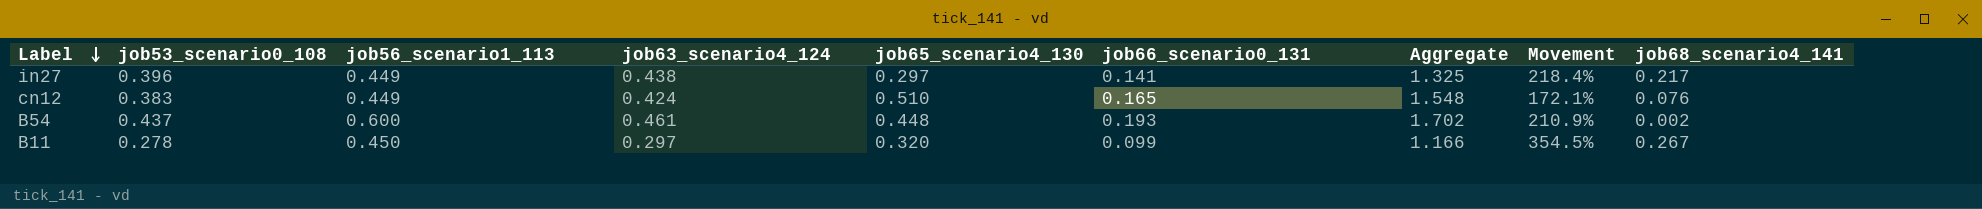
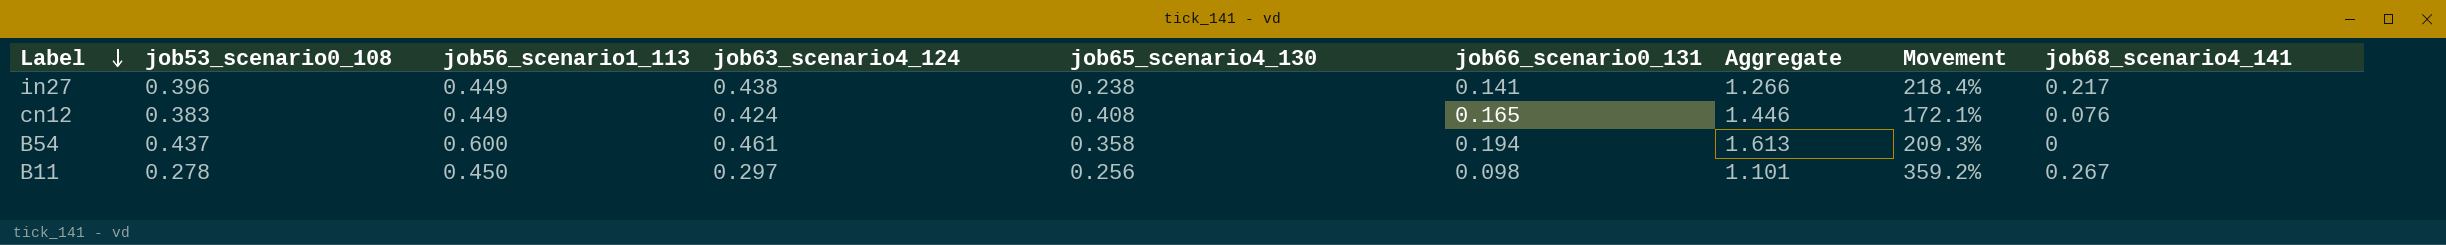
in27 | job65_scenario4_130: 0.297 -> 0.238
in27 | Aggregate: 1.325 -> 1.266
cn12 | job65_scenario4_130: 0.510 -> 0.408
cn12 | Aggregate: 1.548 -> 1.446
B54 | job65_scenario4_130: 0.448 -> 0.358
B54 | job66_scenario0_131: 0.193 -> 0.194
B54 | Aggregate: 1.702 -> 1.613
B54 | Movement: 210.9% -> 209.3%
B54 | job68_scenario4_141: 0.002 -> 0
B11 | job65_scenario4_130: 0.320 -> 0.256
B11 | job66_scenario0_131: 0.099 -> 0.098
B11 | Aggregate: 1.166 -> 1.101
B11 | Movement: 354.5% -> 359.2%

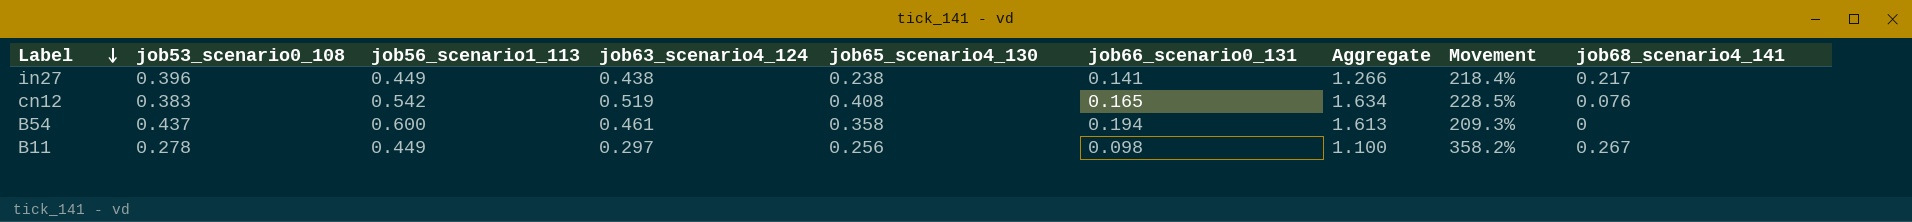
cn12 | job56_scenario1_113: 0.449 -> 0.542
cn12 | job63_scenario4_124: 0.424 -> 0.519
cn12 | Aggregate: 1.446 -> 1.634
cn12 | Movement: 172.1% -> 228.5%
B11 | job56_scenario1_113: 0.450 -> 0.449
B11 | Aggregate: 1.101 -> 1.100
B11 | Movement: 359.2% -> 358.2%

